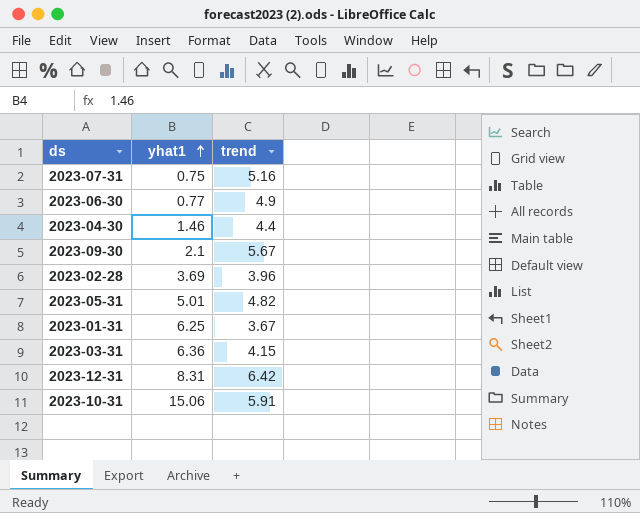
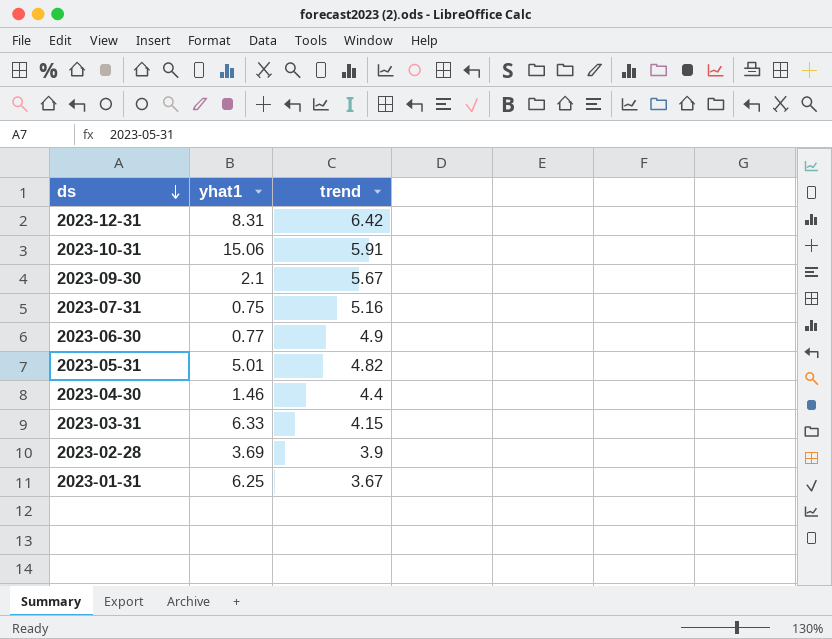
row order: yhat1 ascending -> ds descending
2023-03-31 | yhat1: 6.36 -> 6.33
2023-02-28 | trend: 3.96 -> 3.9

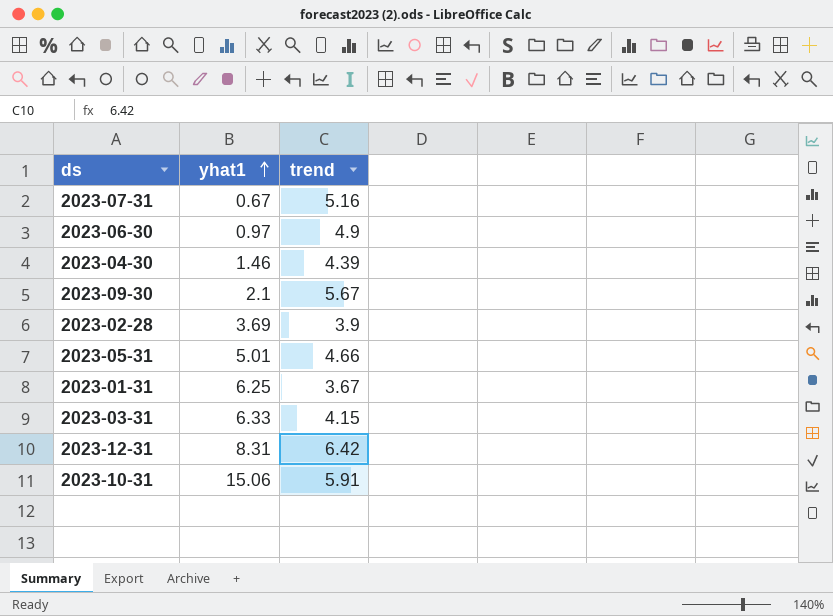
row order: ds descending -> yhat1 ascending
2023-07-31 | yhat1: 0.75 -> 0.67
2023-06-30 | yhat1: 0.77 -> 0.97
2023-04-30 | trend: 4.4 -> 4.39
2023-05-31 | trend: 4.82 -> 4.66

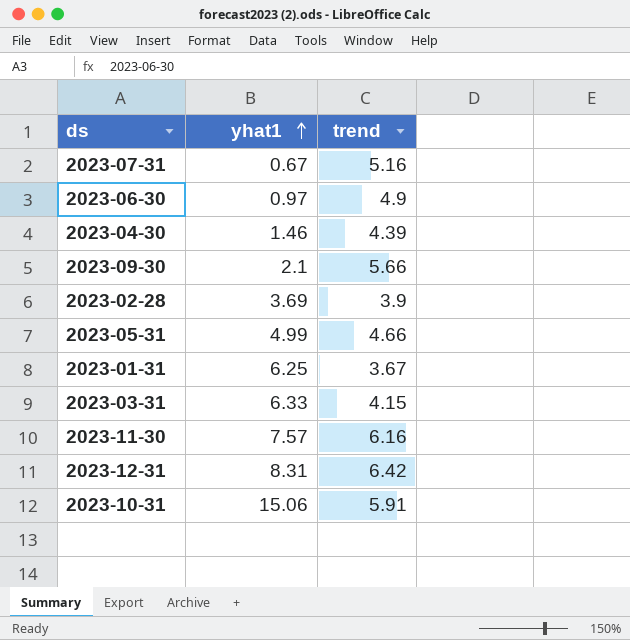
2023-09-30 | trend: 5.67 -> 5.66
2023-05-31 | yhat1: 5.01 -> 4.99
row 2023-11-30: none -> 7.57 | 6.16

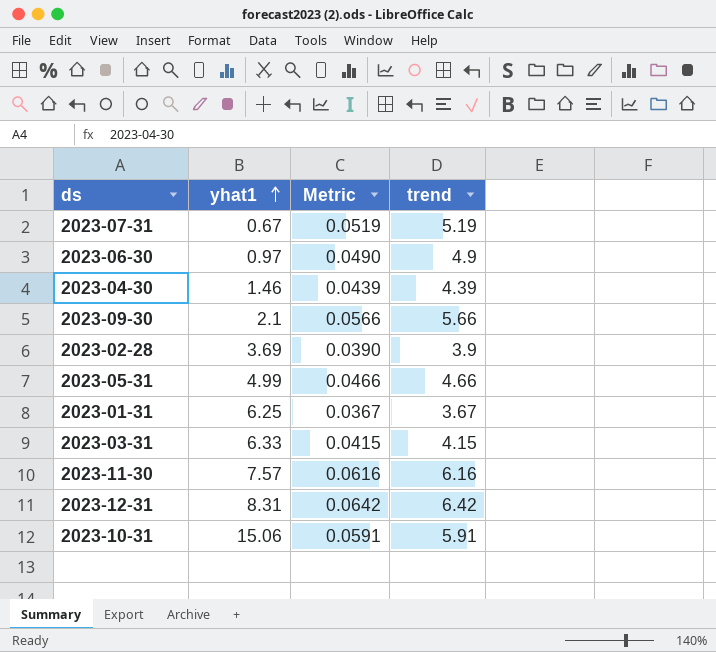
column Metric | formula: none -> [trend] * 0.01
2023-07-31 | trend: 5.16 -> 5.19

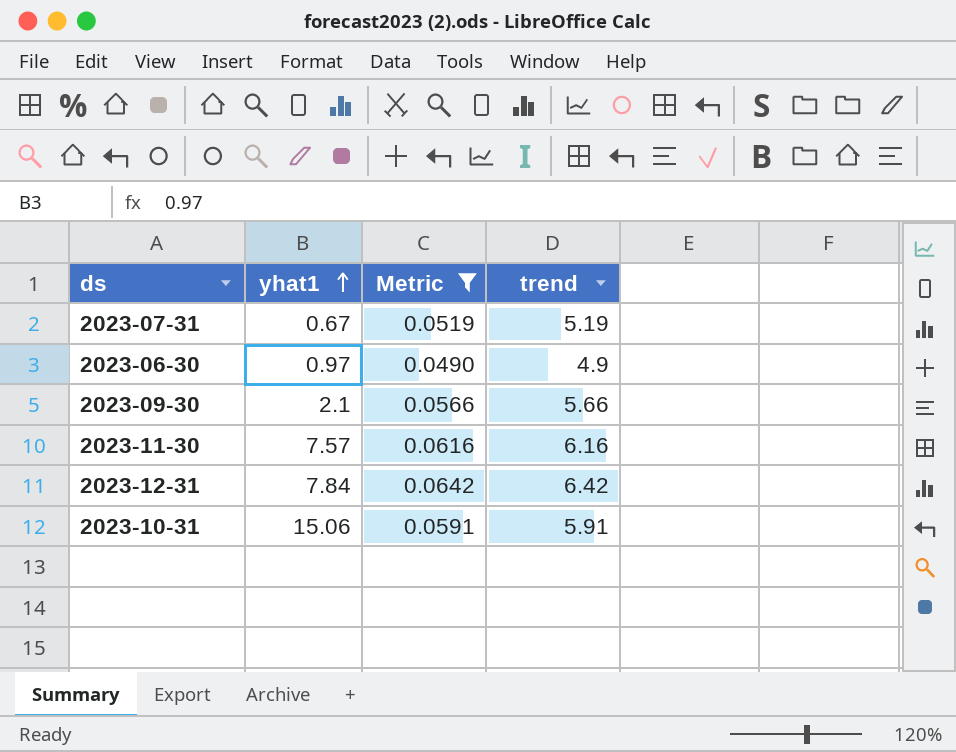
filter: none -> Metric >= 0.0490
2023-12-31 | yhat1: 8.31 -> 7.84

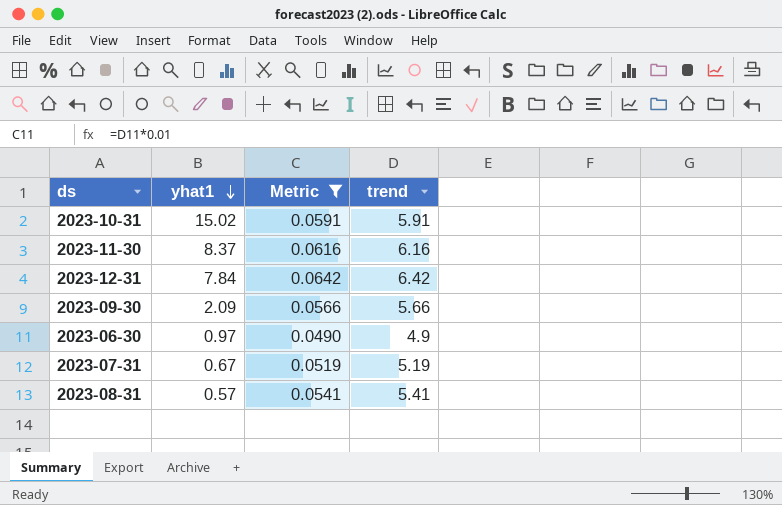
row order: yhat1 ascending -> yhat1 descending
2023-10-31 | yhat1: 15.06 -> 15.02
2023-11-30 | yhat1: 7.57 -> 8.37
2023-09-30 | yhat1: 2.1 -> 2.09
row 2023-08-31: none -> 0.57 | 0.0541 | 5.41

